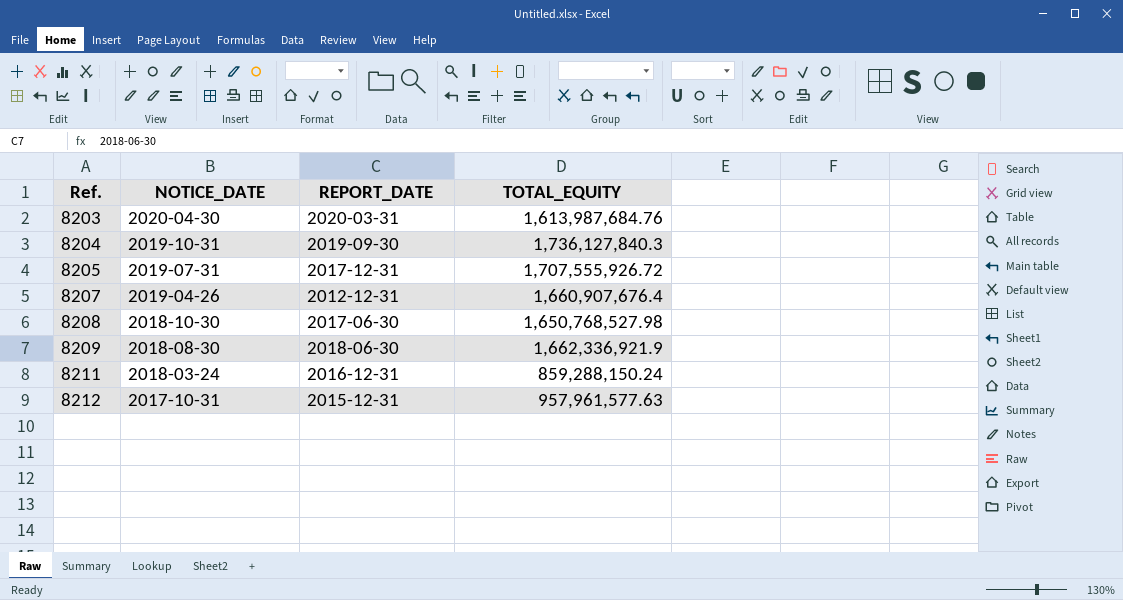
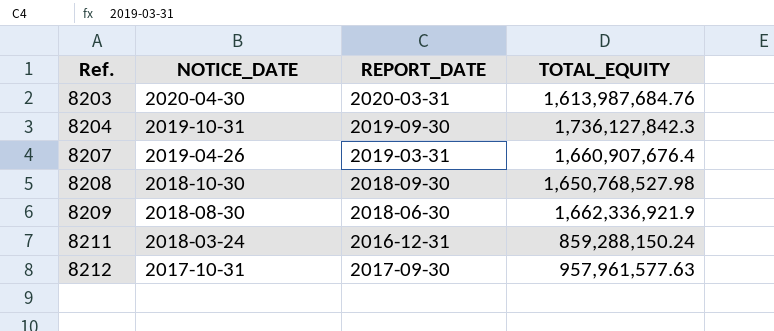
row 8205: 2019-07-31 | 2017-12-31 | 1,707,555,926.72 -> none
8204 | TOTAL_EQUITY: 1,736,127,840.3 -> 1,736,127,842.3
8207 | REPORT_DATE: 2012-12-31 -> 2019-03-31
8208 | REPORT_DATE: 2017-06-30 -> 2018-09-30
8212 | REPORT_DATE: 2015-12-31 -> 2017-09-30

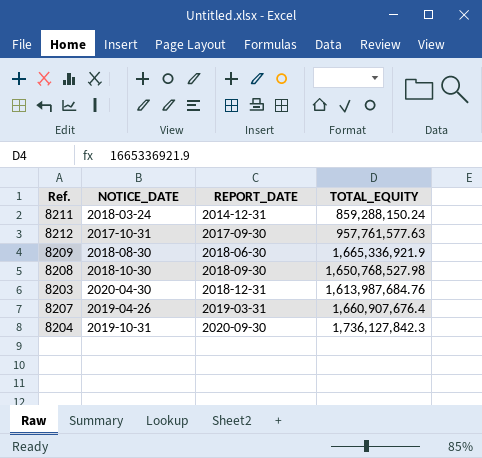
row order: Ref. ascending -> REPORT_DATE ascending
8211 | REPORT_DATE: 2016-12-31 -> 2014-12-31
8212 | TOTAL_EQUITY: 957,961,577.63 -> 957,761,577.63
8209 | TOTAL_EQUITY: 1,662,336,921.9 -> 1,665,336,921.9
8203 | REPORT_DATE: 2020-03-31 -> 2018-12-31
8204 | REPORT_DATE: 2019-09-30 -> 2020-09-30

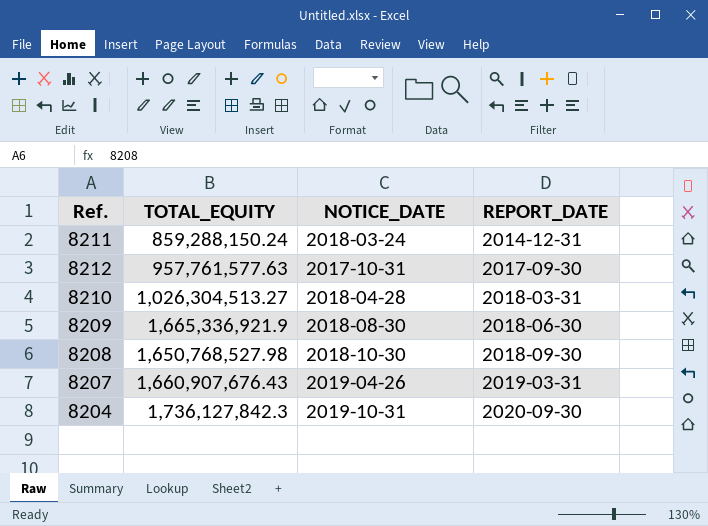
column TOTAL_EQUITY | position: 4 -> 2
row 8203: 2020-04-30 | 2018-12-31 | 1,613,987,684.76 -> none
row 8210: none -> 1,026,304,513.27 | 2018-04-28 | 2018-03-31
8207 | TOTAL_EQUITY: 1,660,907,676.4 -> 1,660,907,676.43

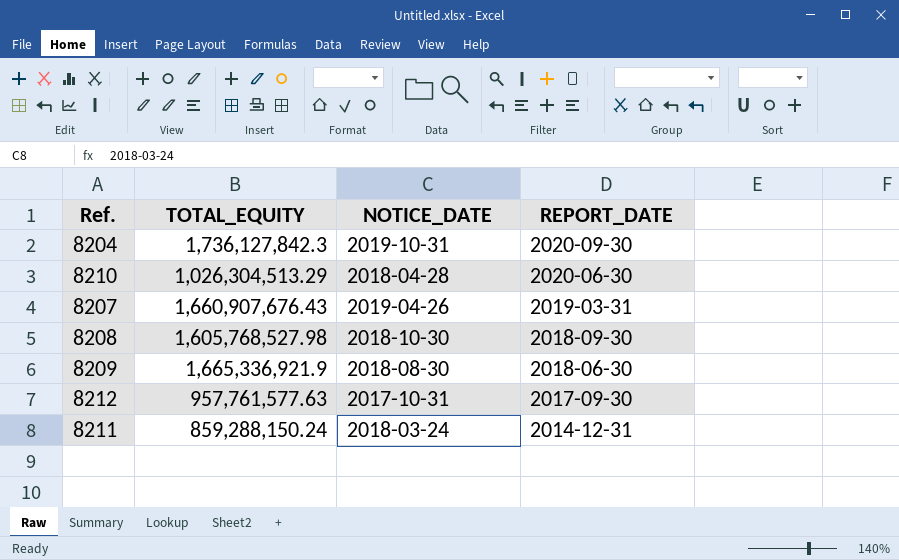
row order: REPORT_DATE ascending -> REPORT_DATE descending
8210 | TOTAL_EQUITY: 1,026,304,513.27 -> 1,026,304,513.29
8210 | REPORT_DATE: 2018-03-31 -> 2020-06-30
8208 | TOTAL_EQUITY: 1,650,768,527.98 -> 1,605,768,527.98

